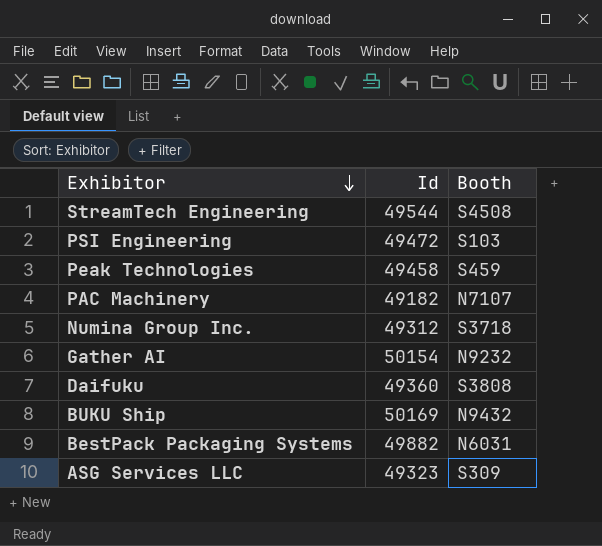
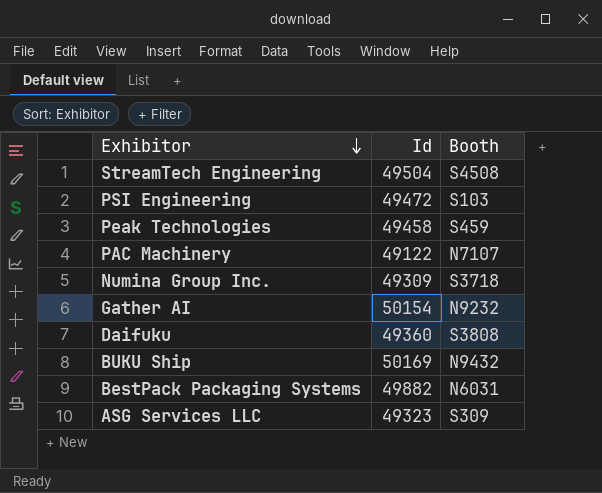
StreamTech Engineering | Id: 49544 -> 49504
PAC Machinery | Id: 49182 -> 49122
Numina Group Inc. | Id: 49312 -> 49309

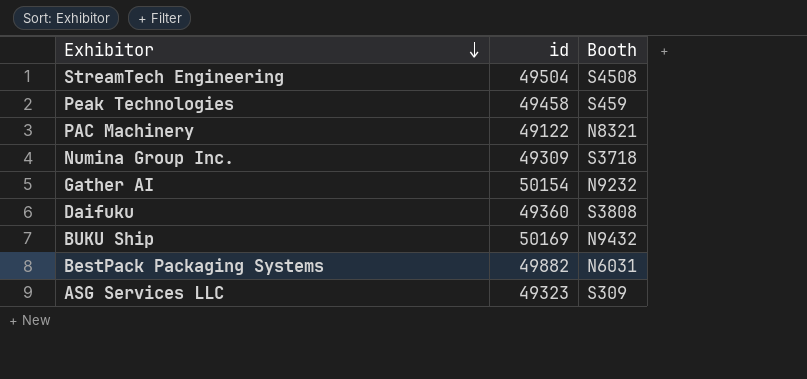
column name: Id -> id
row PSI Engineering: 49472 | S103 -> none
PAC Machinery | Booth: N7107 -> N8321

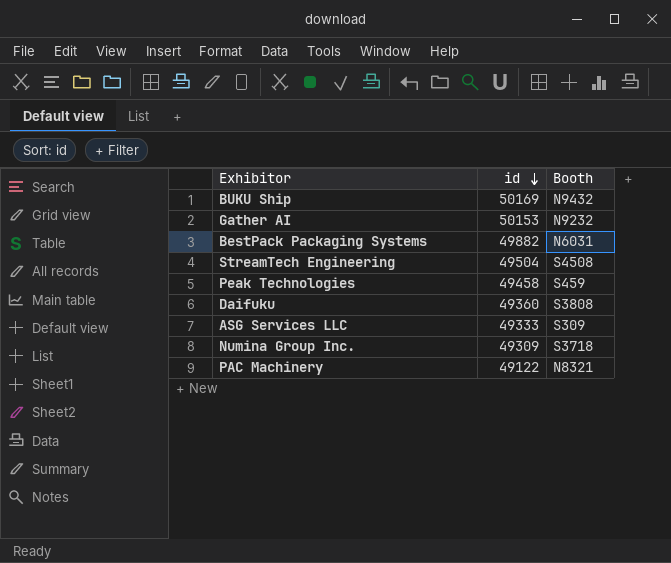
row order: Exhibitor descending -> id descending
Gather AI | id: 50154 -> 50153
ASG Services LLC | id: 49323 -> 49333

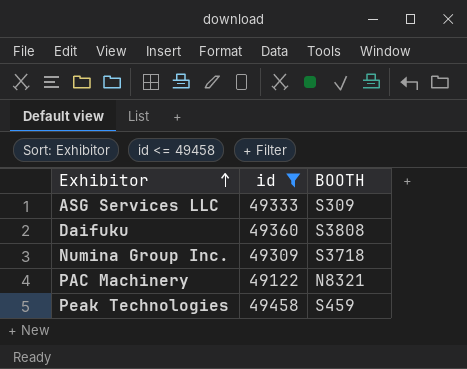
filter: none -> id <= 49458
row order: id descending -> Exhibitor ascending
column name: Booth -> BOOTH

